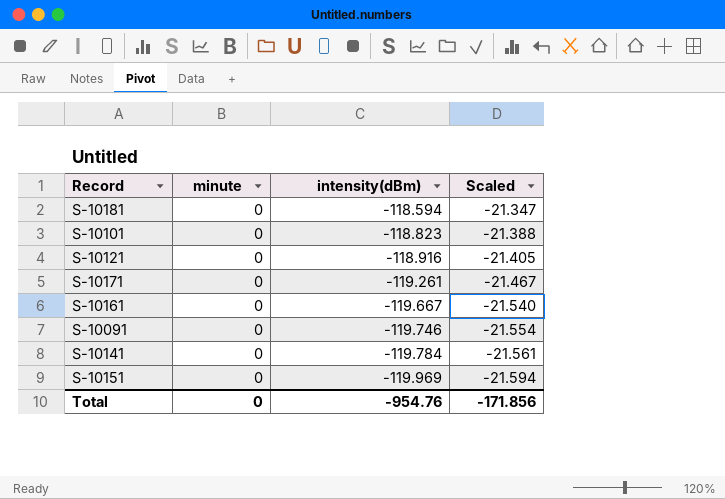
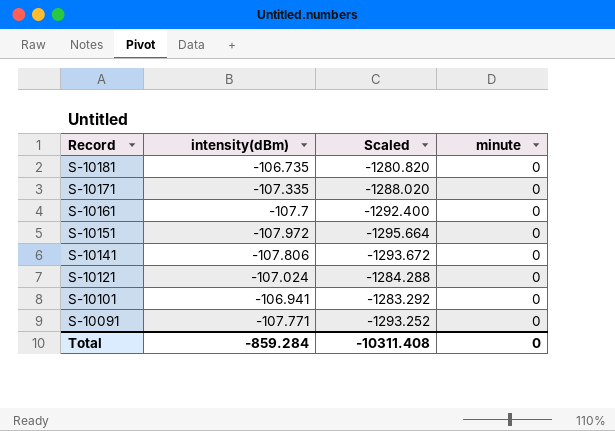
row order: intensity(dBm) descending -> Record descending
column Scaled | formula: [intensity(dBm)] * 0.18 -> [intensity(dBm)] * 12
column minute | position: 2 -> 4
S-10181 | intensity(dBm): -118.594 -> -106.735
S-10171 | intensity(dBm): -119.261 -> -107.335
S-10161 | intensity(dBm): -119.667 -> -107.7
S-10151 | intensity(dBm): -119.969 -> -107.972
S-10141 | intensity(dBm): -119.784 -> -107.806
S-10121 | intensity(dBm): -118.916 -> -107.024
S-10101 | intensity(dBm): -118.823 -> -106.941
S-10091 | intensity(dBm): -119.746 -> -107.771
Total | intensity(dBm): -954.76 -> -859.284
Total | Scaled: -171.856 -> -10311.408

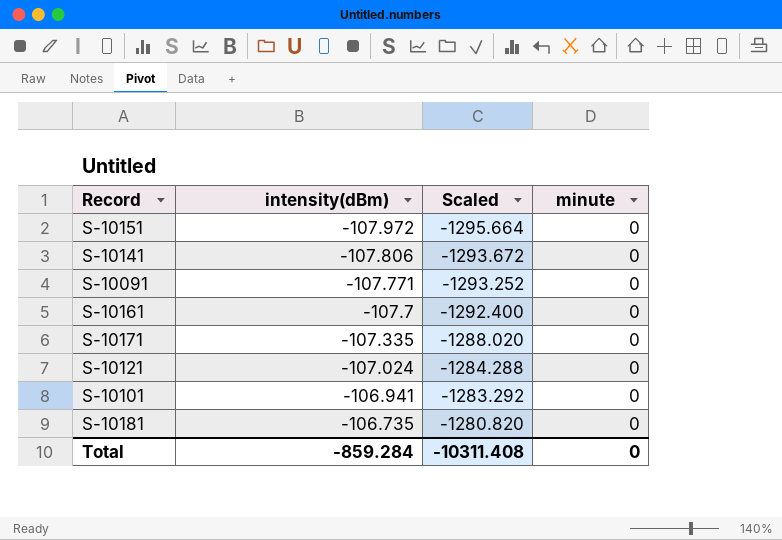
row order: Record descending -> intensity(dBm) ascending

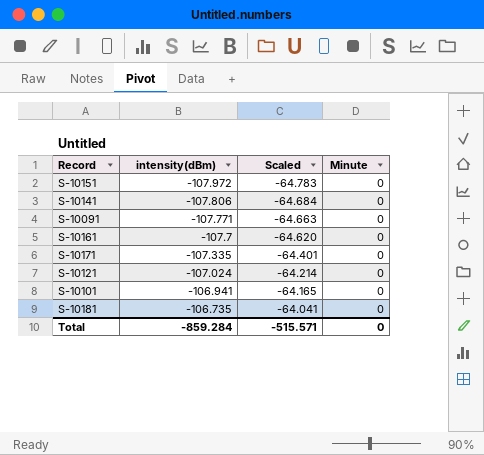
column Scaled | formula: [intensity(dBm)] * 12 -> [intensity(dBm)] * 0.6
column name: minute -> Minute
Total | Scaled: -10311.408 -> -515.571

